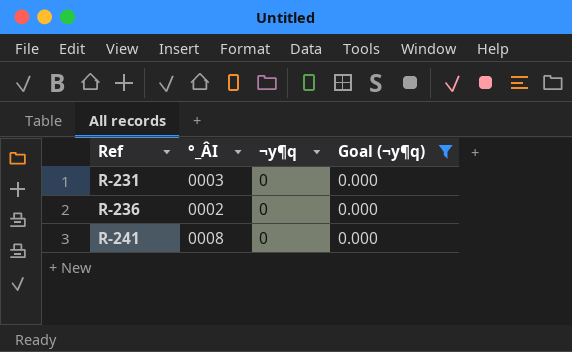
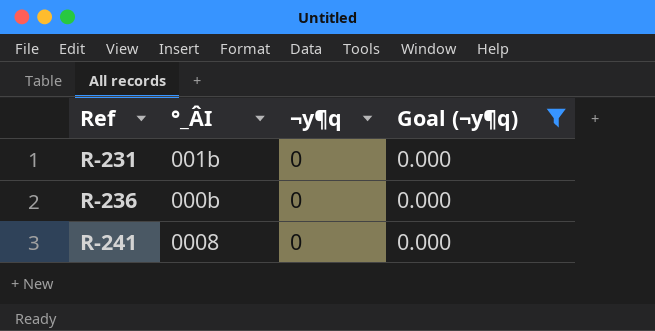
R-231 | °_ÂI: 0003 -> 001b
R-236 | °_ÂI: 0002 -> 000b

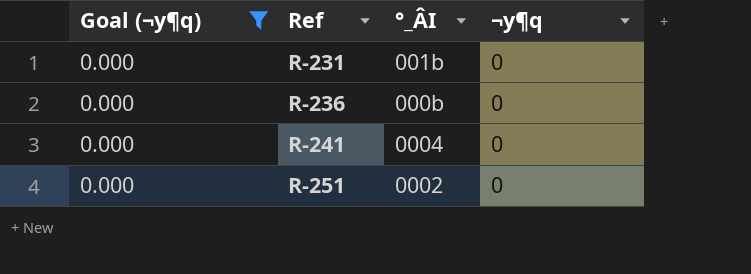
column Goal (¬y¶q) | position: 4 -> 1
R-241 | °_ÂI: 0008 -> 0004
row R-251: none -> 0.000 | 0002 | 0

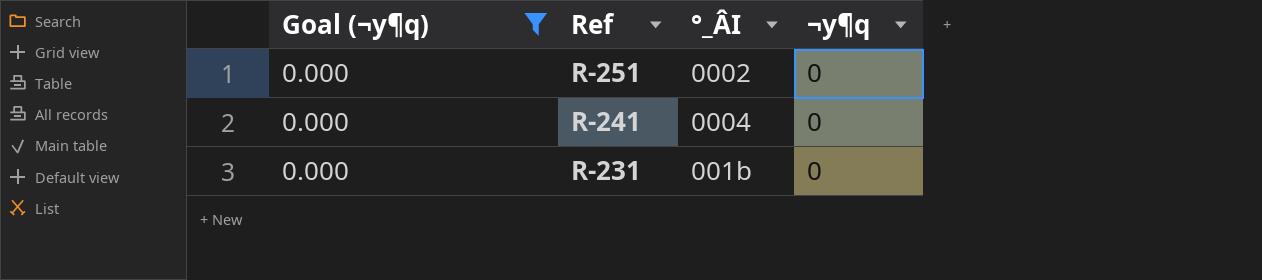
row order: Ref ascending -> Ref descending
row R-236: 0.000 | 000b | 0 -> none

